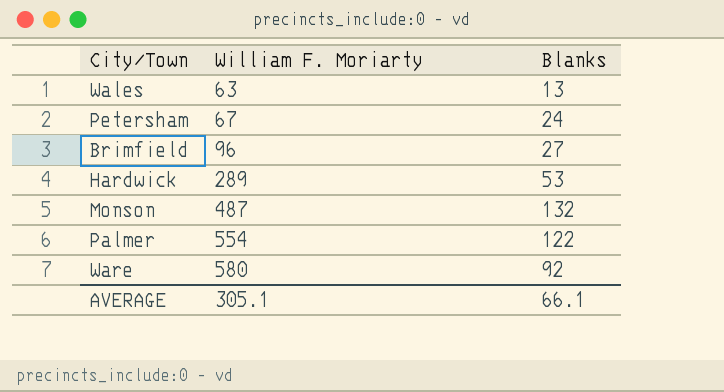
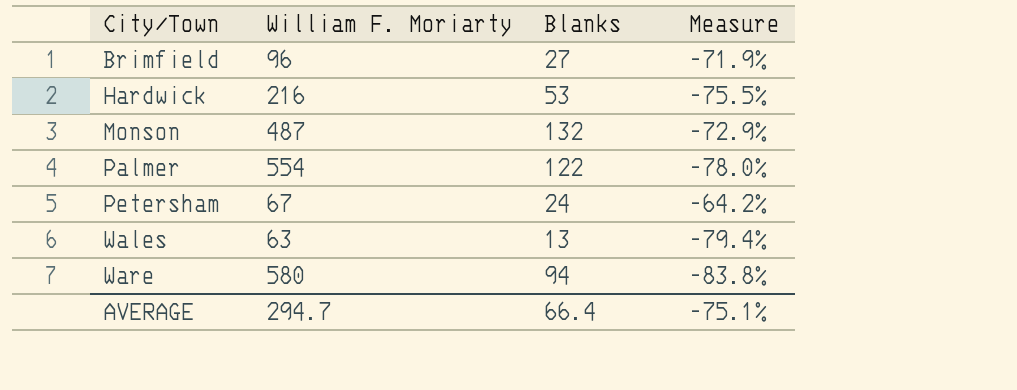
row order: William F. Moriarty ascending -> City/Town ascending
column Measure | formula: none -> ([Blanks] - [William F. Moriarty]) / [William F. Moriarty]
Hardwick | William F. Moriarty: 289 -> 216
Ware | Blanks: 92 -> 94
AVERAGE | William F. Moriarty: 305.1 -> 294.7
AVERAGE | Blanks: 66.1 -> 66.4

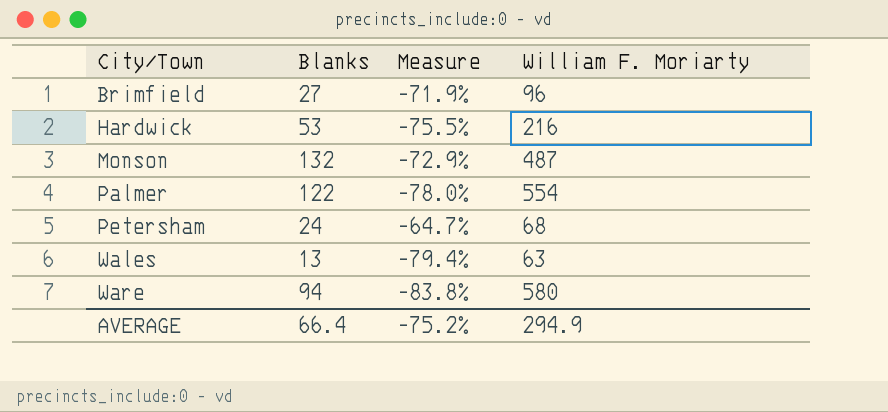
column William F. Moriarty | position: 2 -> 4
Petersham | Measure: -64.2% -> -64.7%
Petersham | William F. Moriarty: 67 -> 68
AVERAGE | Measure: -75.1% -> -75.2%
AVERAGE | William F. Moriarty: 294.7 -> 294.9

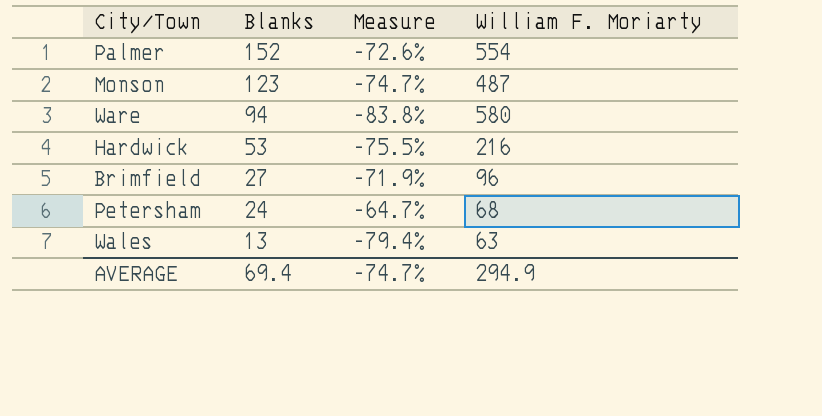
row order: City/Town ascending -> Blanks descending
Palmer | Blanks: 122 -> 152
Palmer | Measure: -78.0% -> -72.6%
Monson | Blanks: 132 -> 123
Monson | Measure: -72.9% -> -74.7%
AVERAGE | Blanks: 66.4 -> 69.4
AVERAGE | Measure: -75.2% -> -74.7%

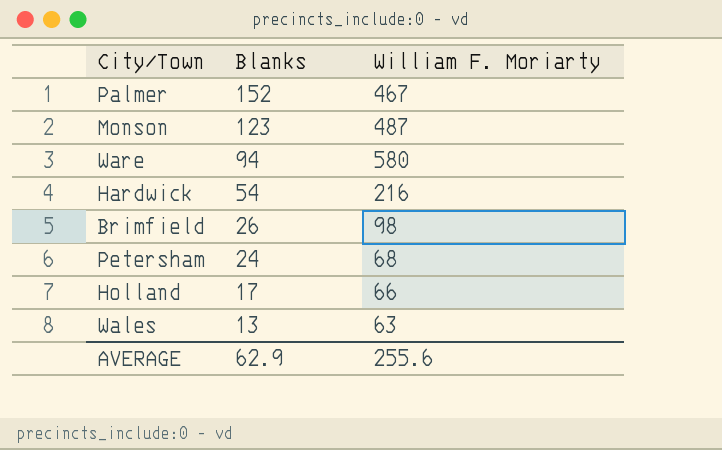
column Measure | formula: ([Blanks] - [William F. Moriarty]) / [William F. Moriarty] -> none
Palmer | William F. Moriarty: 554 -> 467
Hardwick | Blanks: 53 -> 54
Brimfield | Blanks: 27 -> 26
Brimfield | William F. Moriarty: 96 -> 98
row Holland: none -> 17 | 66
AVERAGE | Blanks: 69.4 -> 62.9
AVERAGE | William F. Moriarty: 294.9 -> 255.6

